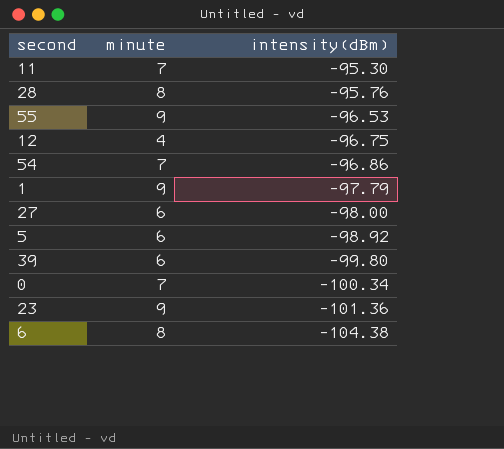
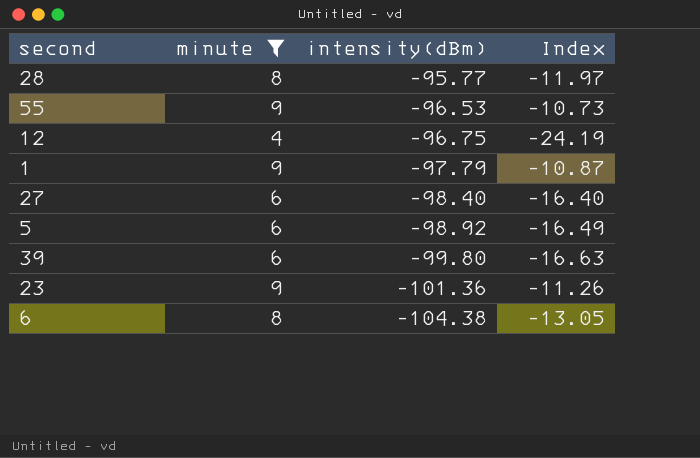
filter: none -> minute != 7
column Index | formula: none -> [intensity(dBm)] / [minute]
28 | intensity(dBm): -95.76 -> -95.77
27 | intensity(dBm): -98.00 -> -98.40

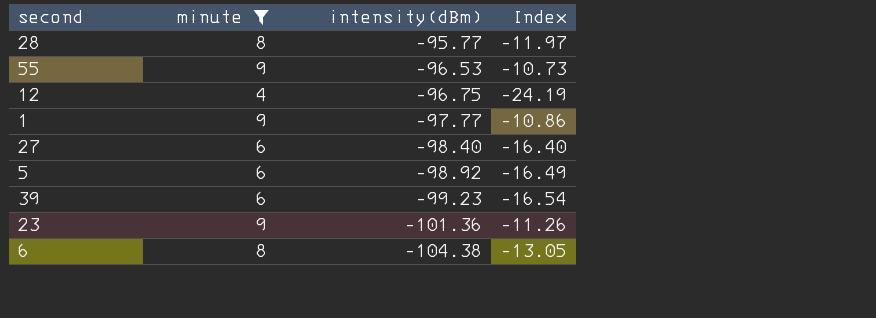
1 | intensity(dBm): -97.79 -> -97.77
1 | Index: -10.87 -> -10.86
39 | intensity(dBm): -99.80 -> -99.23
39 | Index: -16.63 -> -16.54

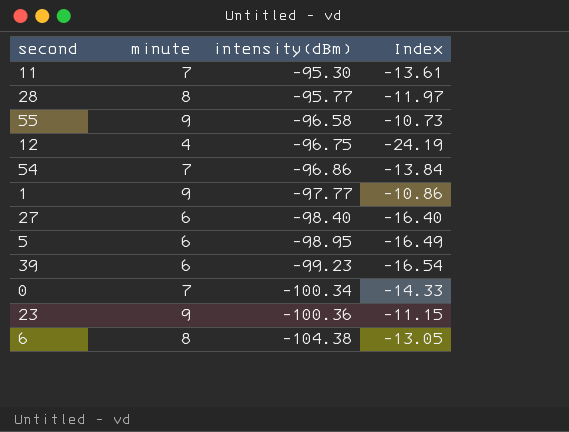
filter: minute != 7 -> none
55 | intensity(dBm): -96.53 -> -96.58
5 | intensity(dBm): -98.92 -> -98.95
23 | intensity(dBm): -101.36 -> -100.36
23 | Index: -11.26 -> -11.15

